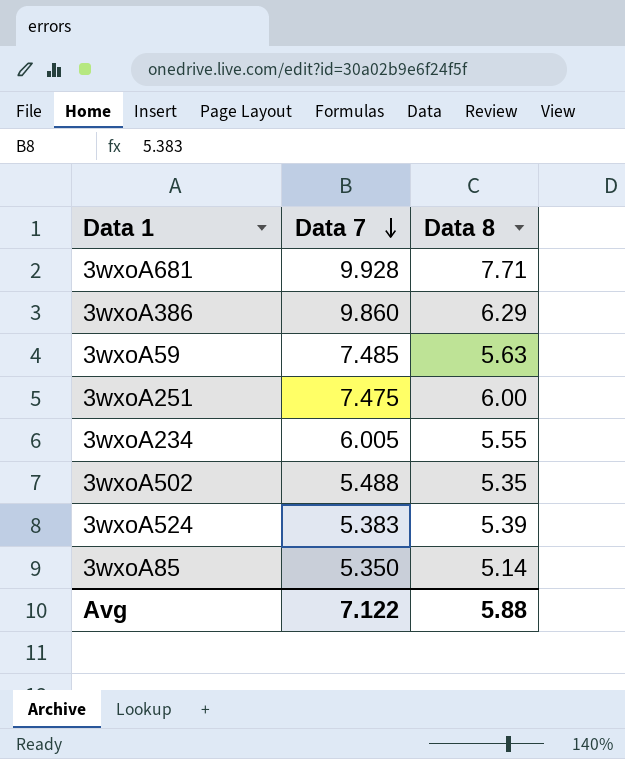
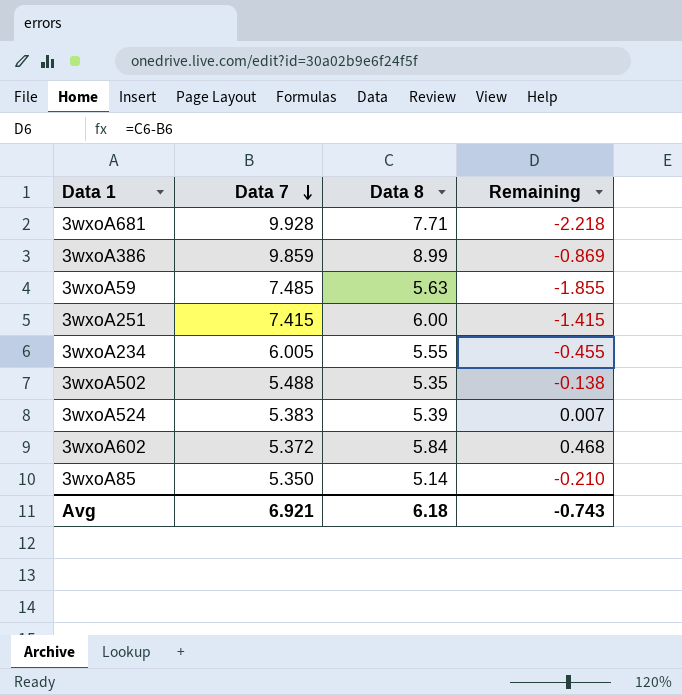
column Remaining | formula: none -> [Data 8] - [Data 7]
3wxoA386 | Data 7: 9.860 -> 9.859
3wxoA386 | Data 8: 6.29 -> 8.99
3wxoA251 | Data 7: 7.475 -> 7.415
row 3wxoA602: none -> 5.372 | 5.84 | 0.468
Avg | Data 7: 7.122 -> 6.921
Avg | Data 8: 5.88 -> 6.18

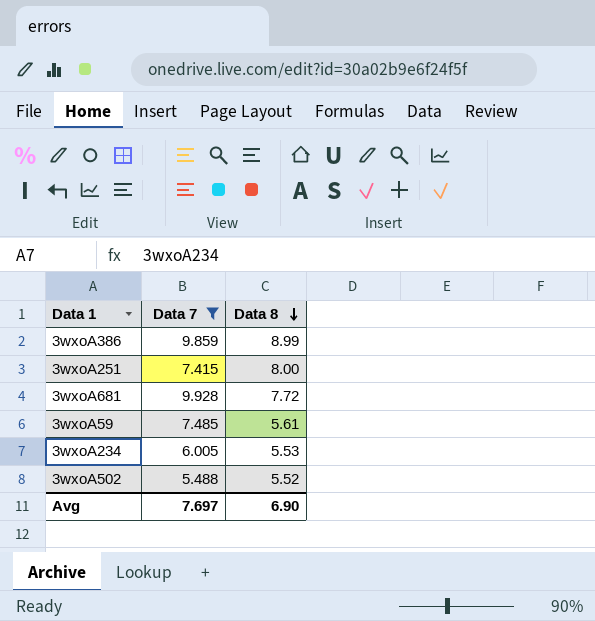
filter: none -> Data 7 >= 5.488
row order: Data 7 descending -> Data 8 descending
column Remaining | formula: [Data 8] - [Data 7] -> none
3wxoA251 | Data 8: 6.00 -> 8.00
3wxoA681 | Data 8: 7.71 -> 7.72
3wxoA59 | Data 8: 5.63 -> 5.61
3wxoA234 | Data 8: 5.55 -> 5.53
3wxoA502 | Data 8: 5.35 -> 5.52
Avg | Data 7: 6.921 -> 7.697
Avg | Data 8: 6.18 -> 6.90

